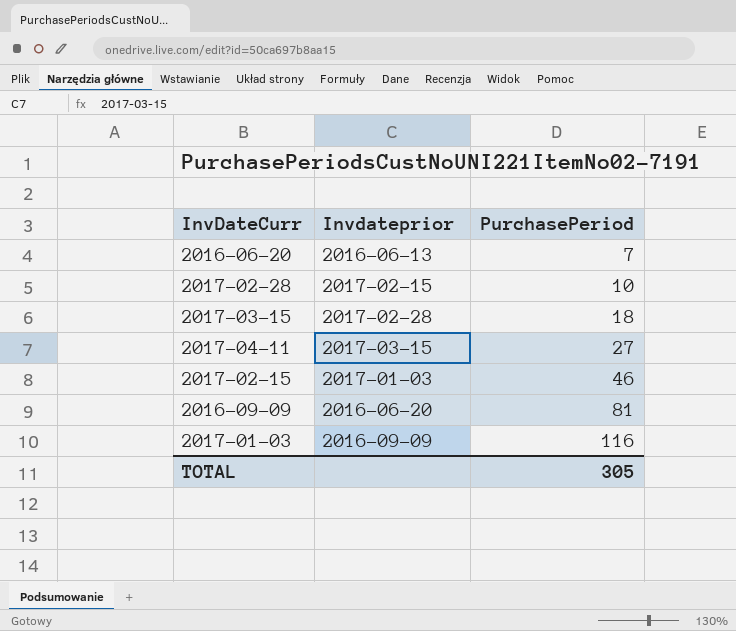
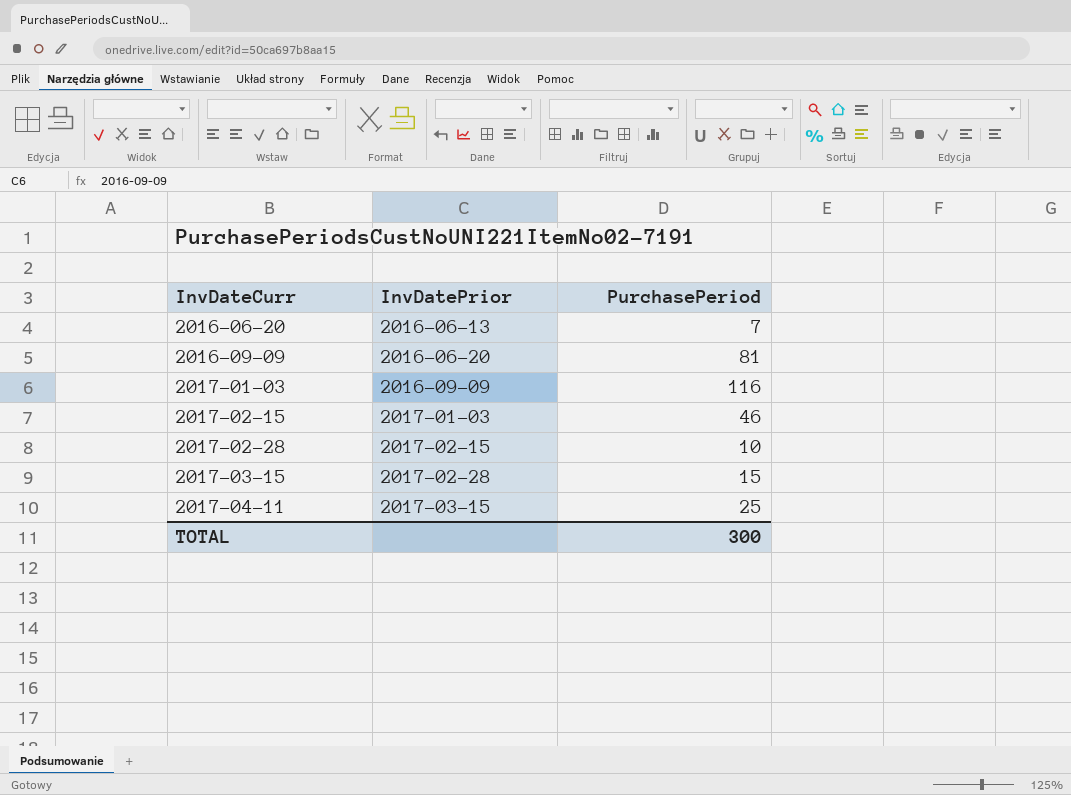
row order: PurchasePeriod ascending -> InvDateCurr ascending
column name: Invdateprior -> InvDatePrior
2017-03-15 | PurchasePeriod: 18 -> 15
2017-04-11 | PurchasePeriod: 27 -> 25
TOTAL | PurchasePeriod: 305 -> 300

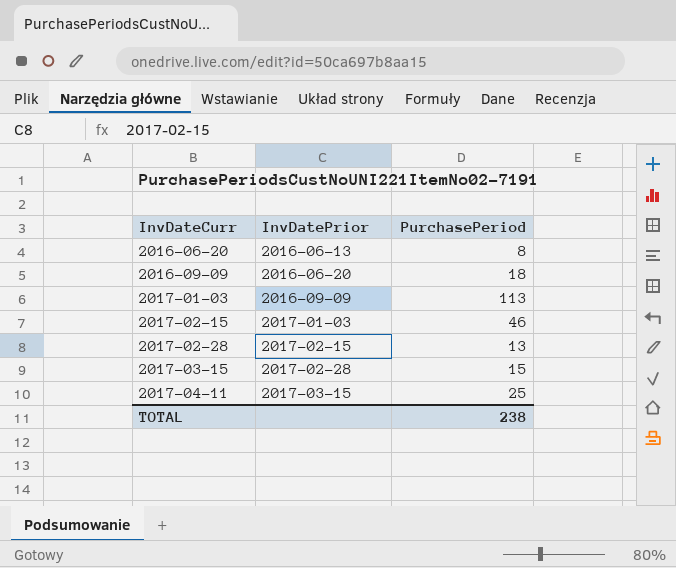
2016-06-20 | PurchasePeriod: 7 -> 8
2016-09-09 | PurchasePeriod: 81 -> 18
2017-01-03 | PurchasePeriod: 116 -> 113
2017-02-28 | PurchasePeriod: 10 -> 13
TOTAL | PurchasePeriod: 300 -> 238

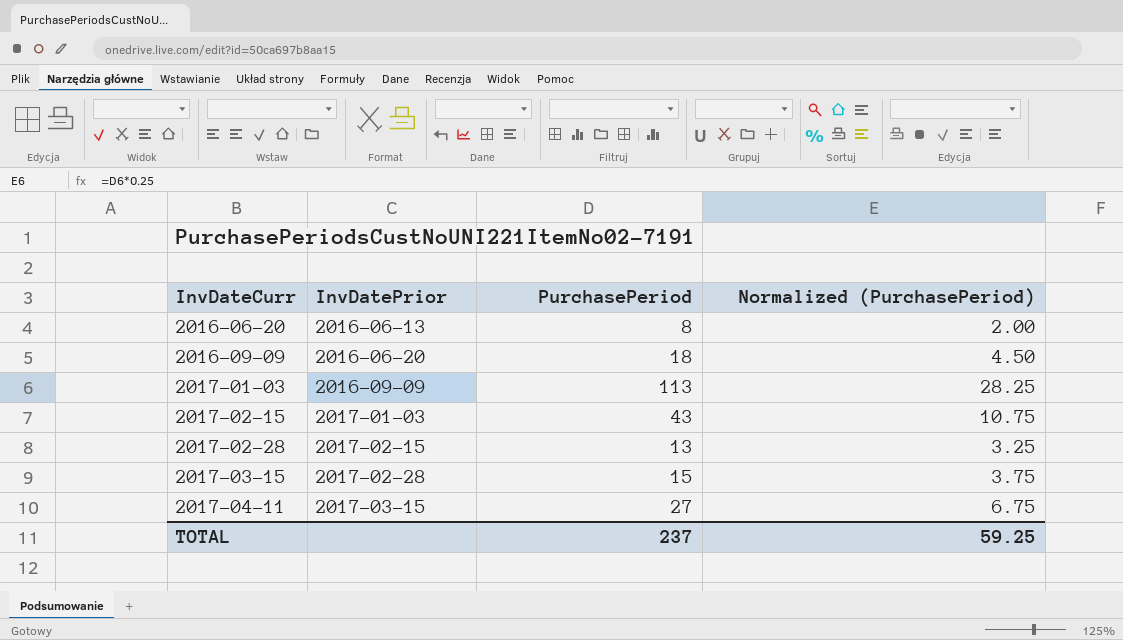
column Normalized (PurchasePeriod) | formula: none -> [PurchasePeriod] * 0.25
2017-02-15 | PurchasePeriod: 46 -> 43
2017-04-11 | PurchasePeriod: 25 -> 27
TOTAL | PurchasePeriod: 238 -> 237

